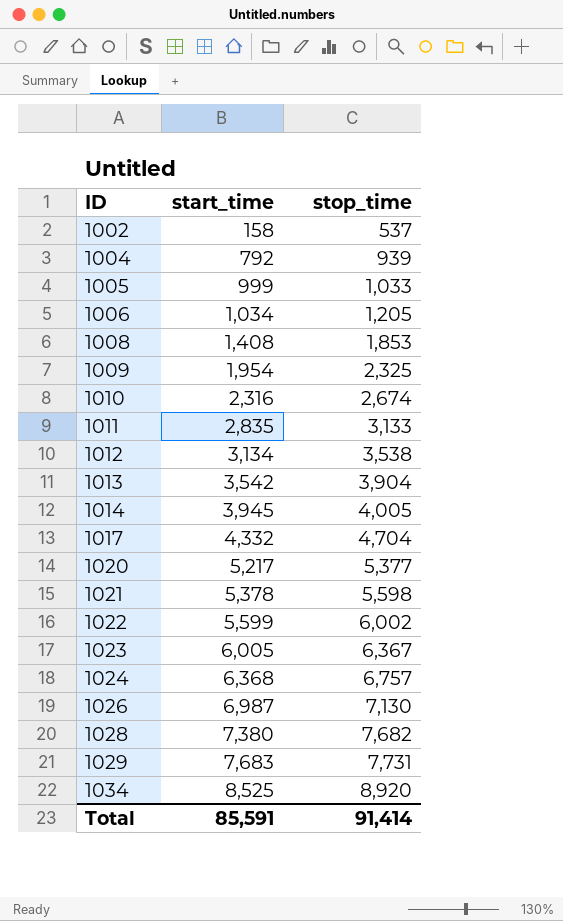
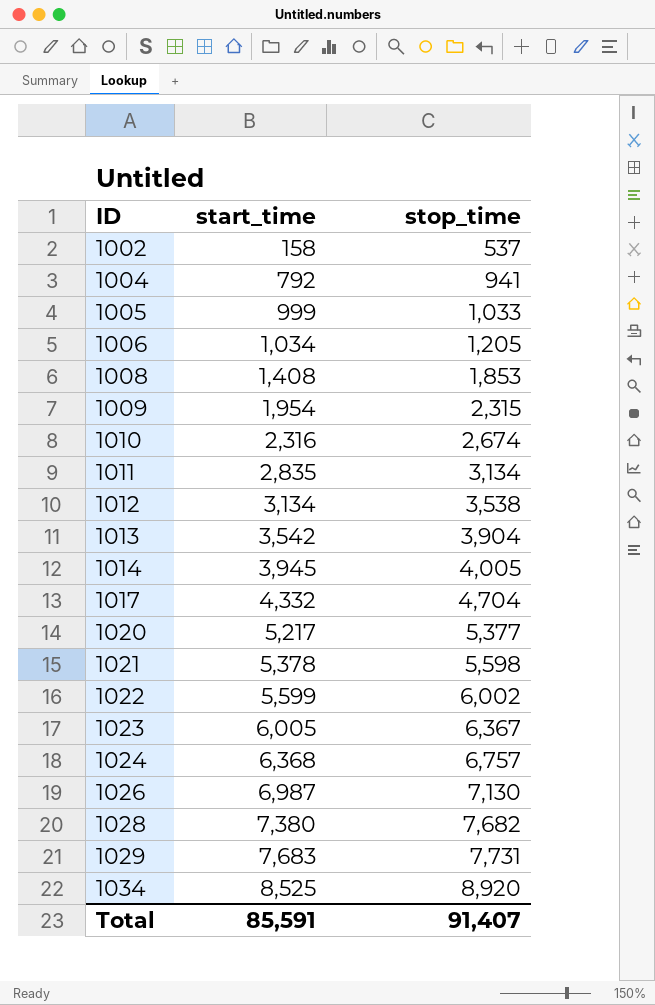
1004 | stop_time: 939 -> 941
1009 | stop_time: 2,325 -> 2,315
1011 | stop_time: 3,133 -> 3,134
Total | stop_time: 91,414 -> 91,407

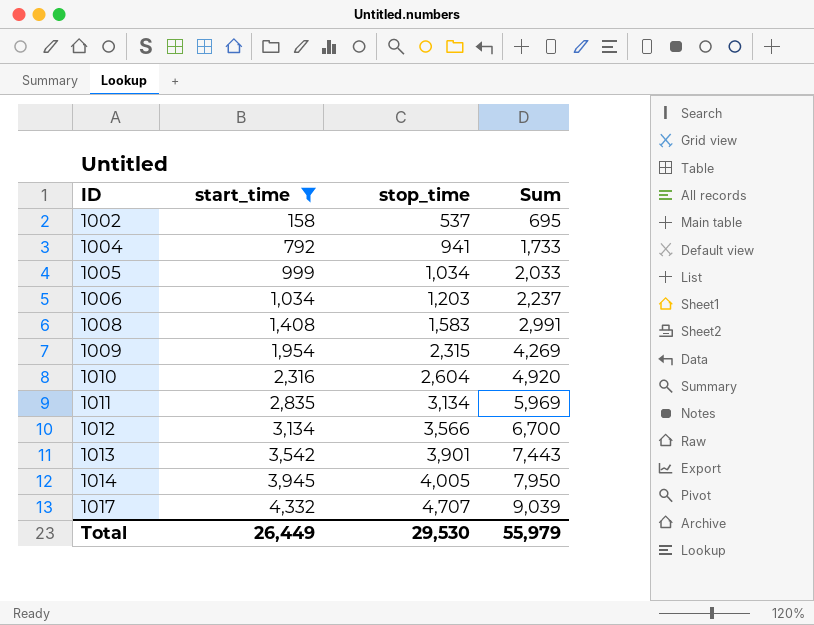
filter: none -> start_time <= 4,332
column Sum | formula: none -> [start_time] + [stop_time]
1005 | stop_time: 1,033 -> 1,034
1006 | stop_time: 1,205 -> 1,203
1008 | stop_time: 1,853 -> 1,583
1010 | stop_time: 2,674 -> 2,604
1012 | stop_time: 3,538 -> 3,566
1013 | stop_time: 3,904 -> 3,901
1017 | stop_time: 4,704 -> 4,707
Total | start_time: 85,591 -> 26,449
Total | stop_time: 91,407 -> 29,530

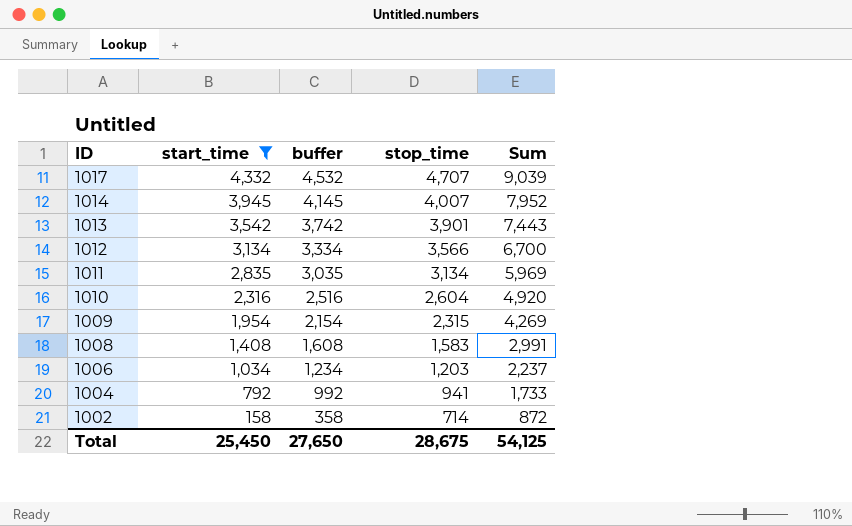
row order: ID ascending -> ID descending
column buffer | formula: none -> [start_time] + 200
row 1005: 999 | 1,034 | 2,033 -> none
1014 | stop_time: 4,005 -> 4,007
1014 | Sum: 7,950 -> 7,952
1002 | stop_time: 537 -> 714
1002 | Sum: 695 -> 872
Total | start_time: 26,449 -> 25,450
Total | stop_time: 29,530 -> 28,675
Total | Sum: 55,979 -> 54,125

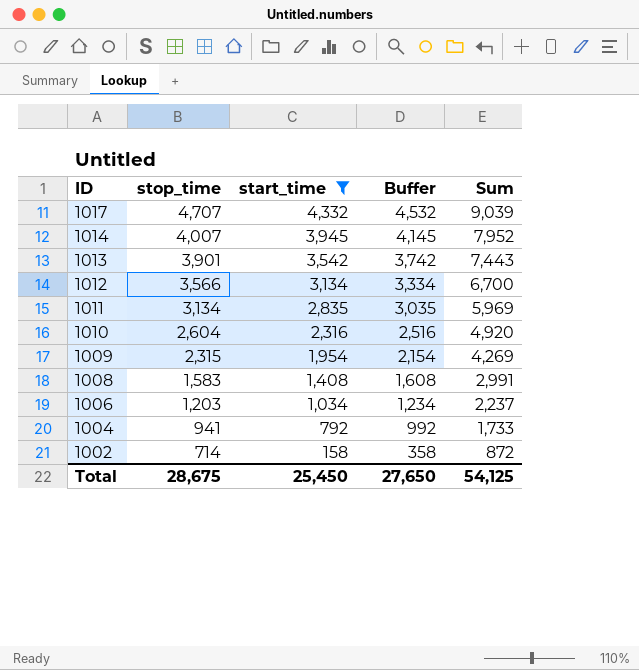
column stop_time | position: 4 -> 2
column name: buffer -> Buffer

